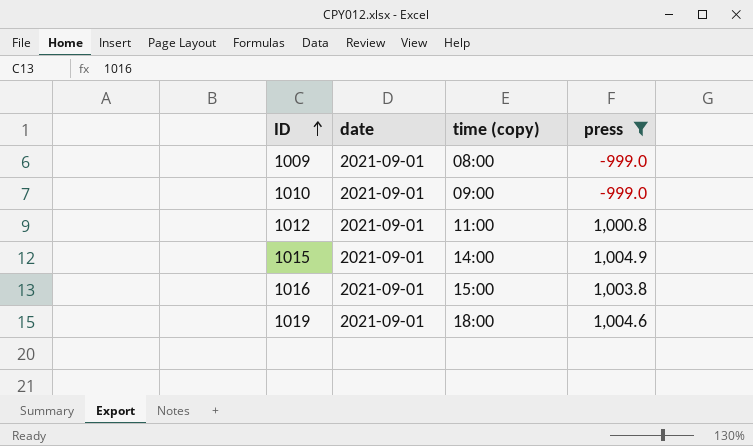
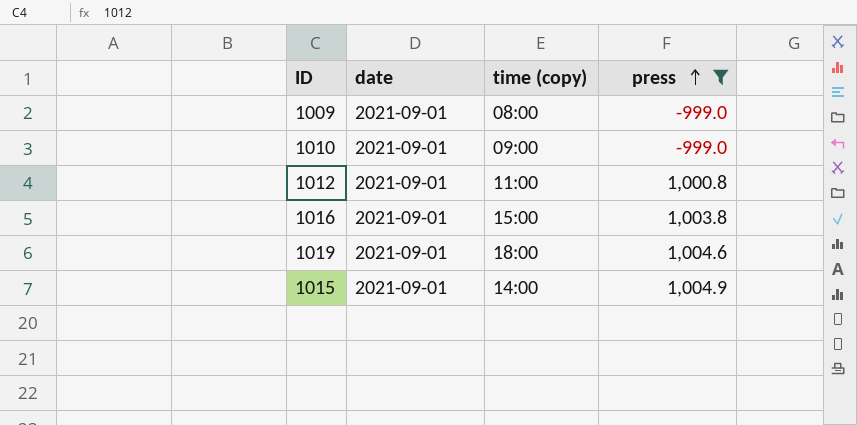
row order: ID ascending -> press ascending

